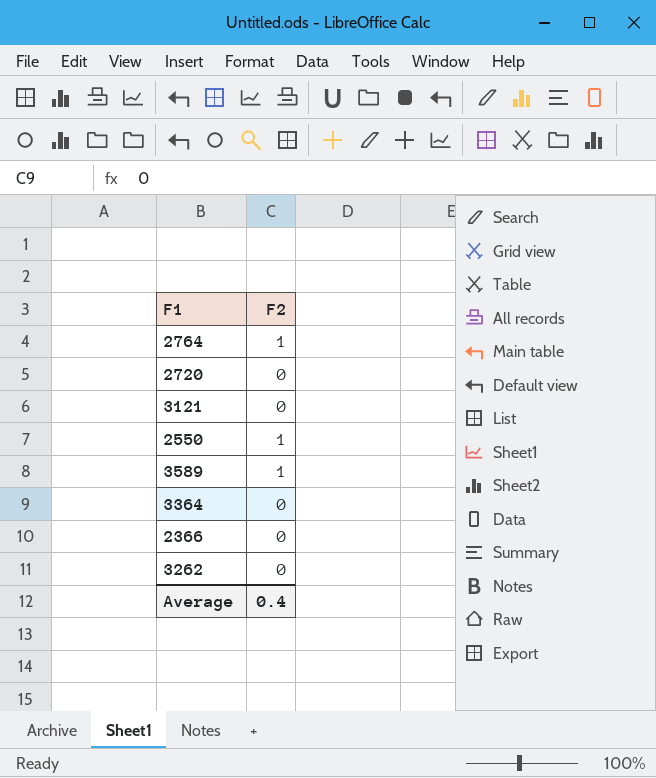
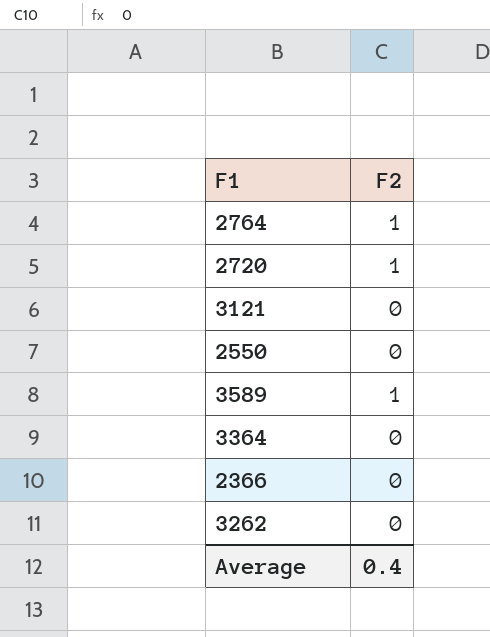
2720 | F2: 0 -> 1
2550 | F2: 1 -> 0

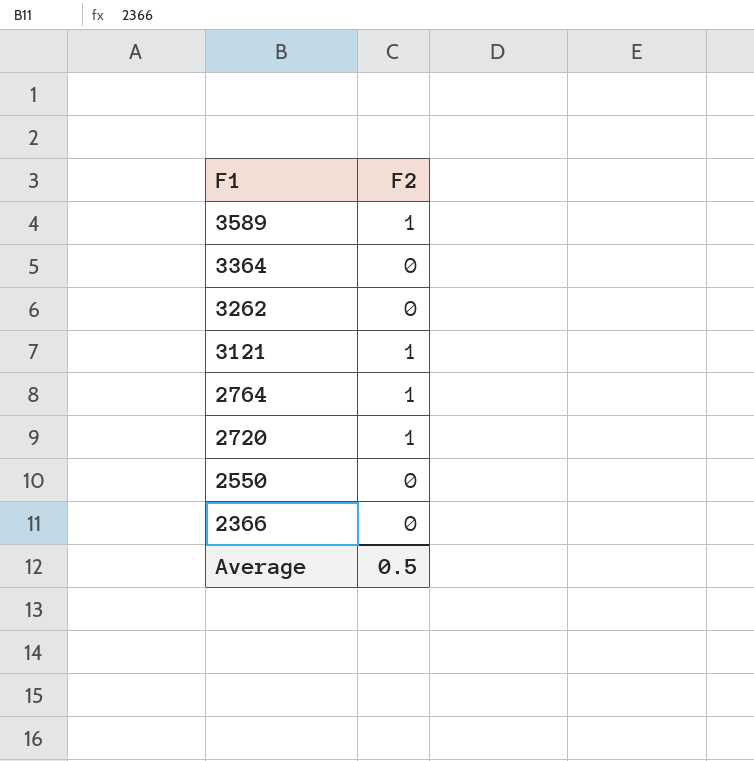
row order: none -> F1 descending
3121 | F2: 0 -> 1
Average | F2: 0.4 -> 0.5

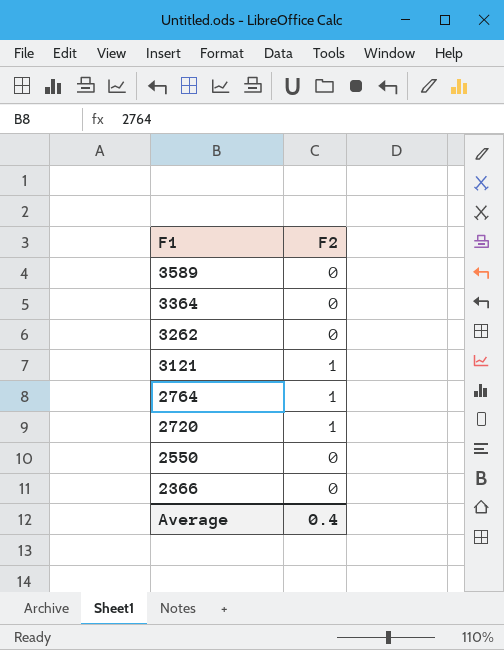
3589 | F2: 1 -> 0
Average | F2: 0.5 -> 0.4

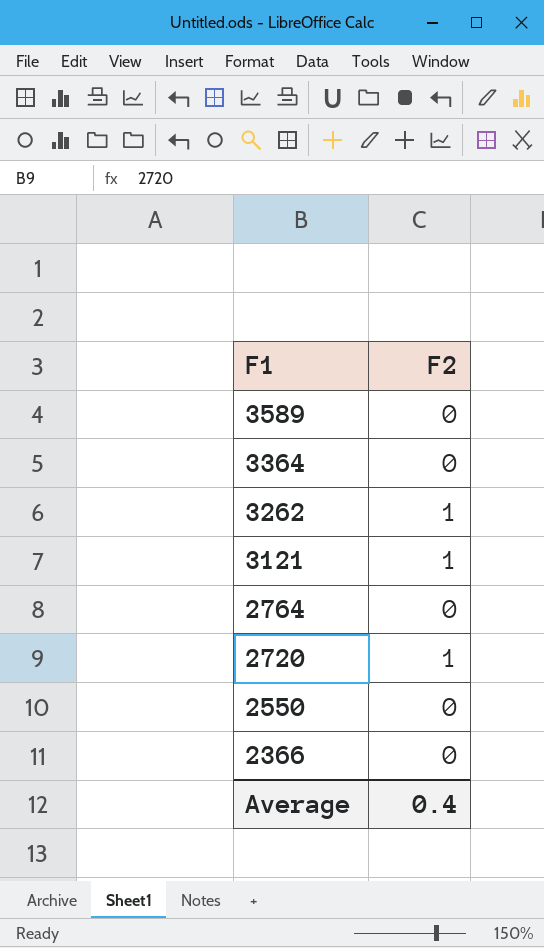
3262 | F2: 0 -> 1
2764 | F2: 1 -> 0

